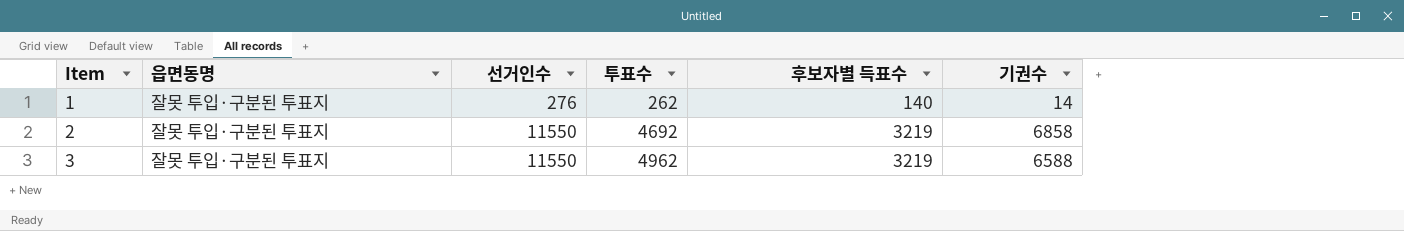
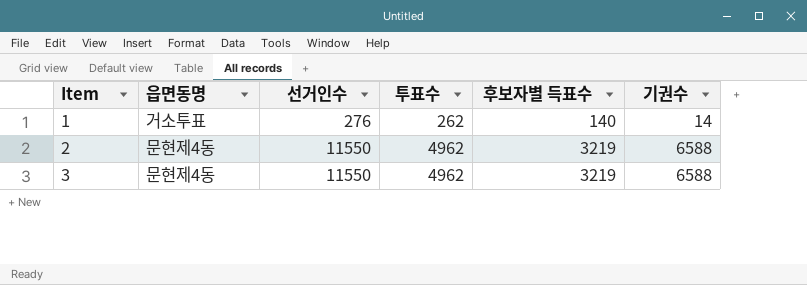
1 | 읍면동명: 잘못 투입·구분된 투표지 -> 거소투표
2 | 읍면동명: 잘못 투입·구분된 투표지 -> 문현제4동
2 | 투표수: 4692 -> 4962
2 | 기권수: 6858 -> 6588
3 | 읍면동명: 잘못 투입·구분된 투표지 -> 문현제4동

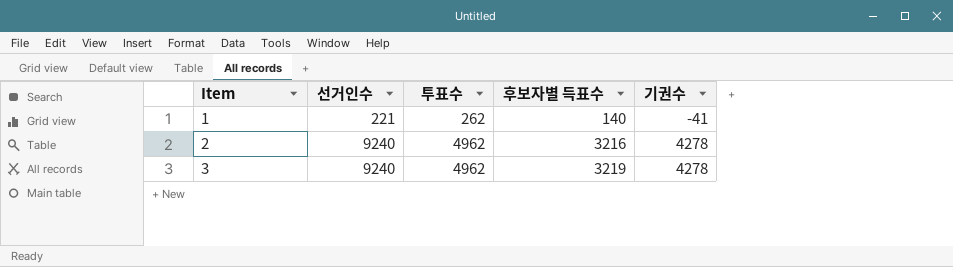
column 읍면동명 | position: 2 -> none
1 | 선거인수: 276 -> 221
1 | 기권수: 14 -> -41
2 | 선거인수: 11550 -> 9240
2 | 후보자별 득표수: 3219 -> 3216
2 | 기권수: 6588 -> 4278
3 | 선거인수: 11550 -> 9240
3 | 기권수: 6588 -> 4278

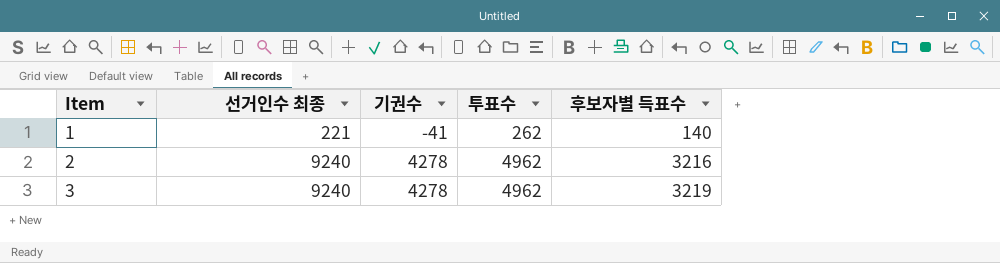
column name: 선거인수 -> 선거인수 최종
column 기권수 | position: 5 -> 3

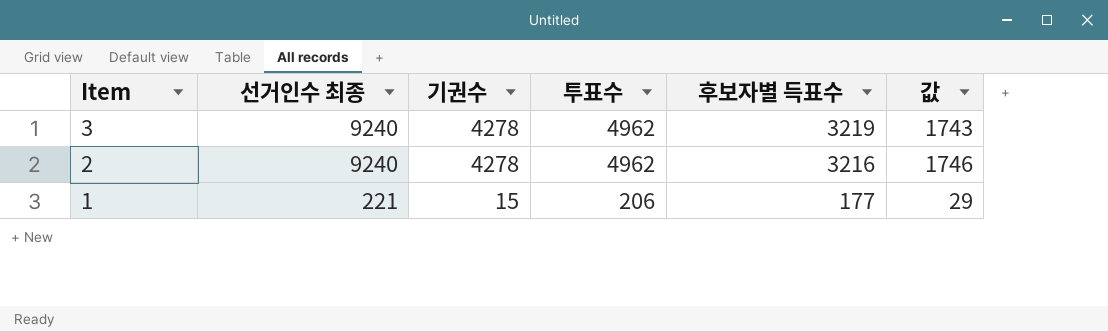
row order: Item ascending -> Item descending
column 값 | formula: none -> [투표수] - [후보자별 득표수]
1 | 기권수: -41 -> 15
1 | 투표수: 262 -> 206
1 | 후보자별 득표수: 140 -> 177

